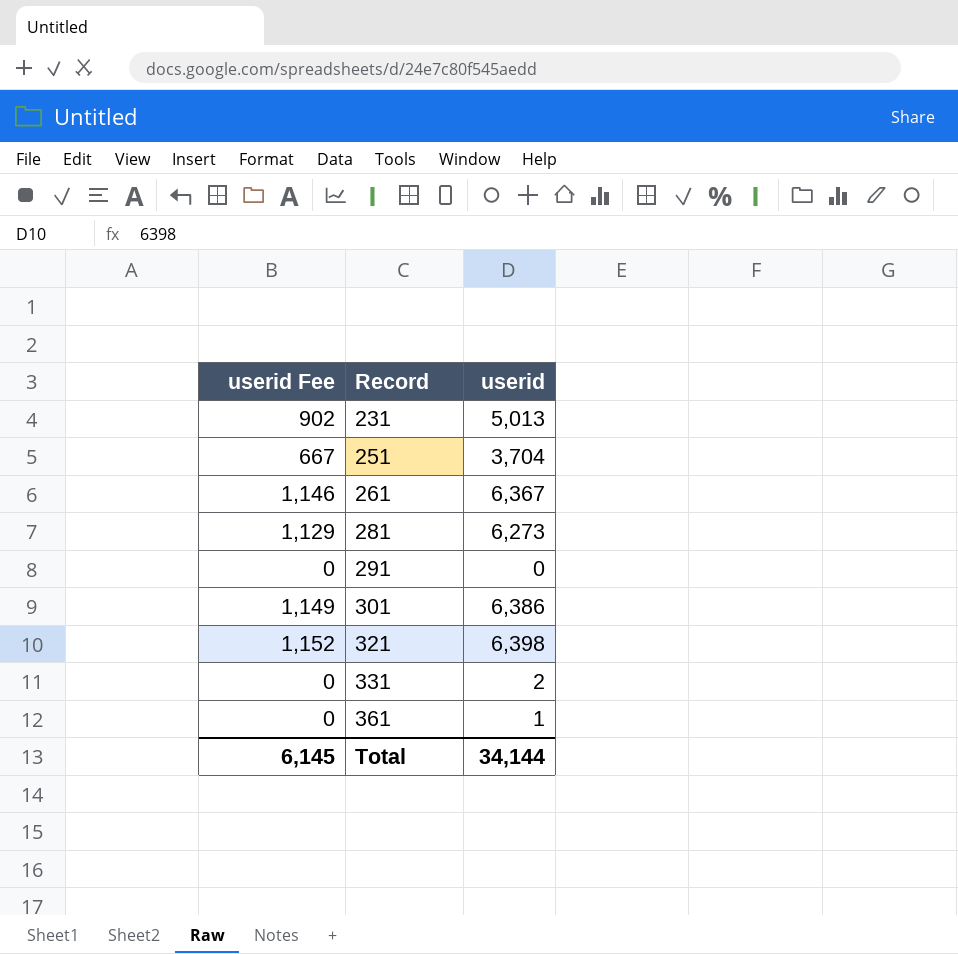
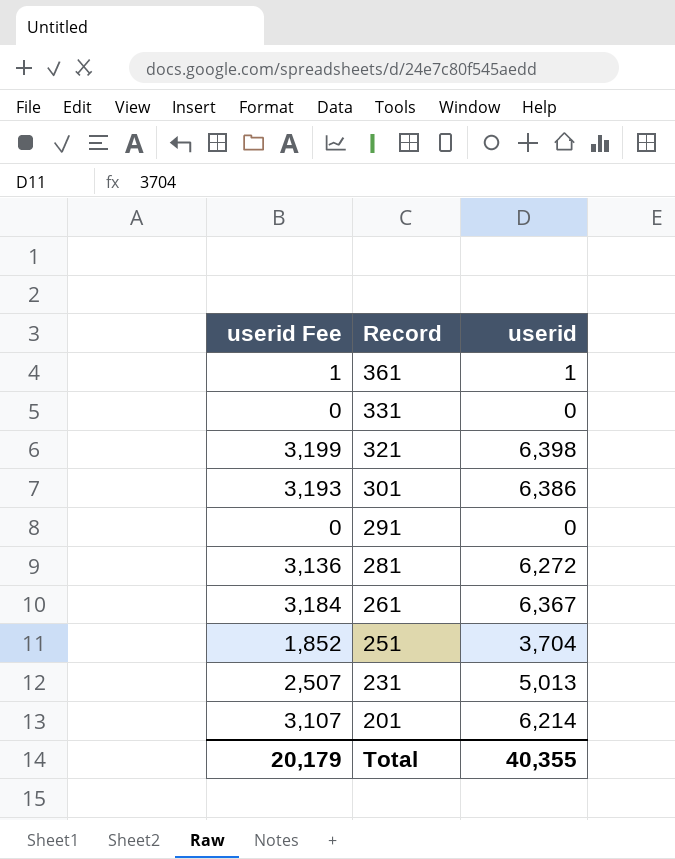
row order: Record ascending -> Record descending
column userid Fee | formula: [userid] * 0.18 -> [userid] * 0.5
331 | userid: 2 -> 0
281 | userid: 6,273 -> 6,272
row 201: none -> 3,107 | 6,214
Total | userid Fee: 6,145 -> 20,179
Total | userid: 34,144 -> 40,355

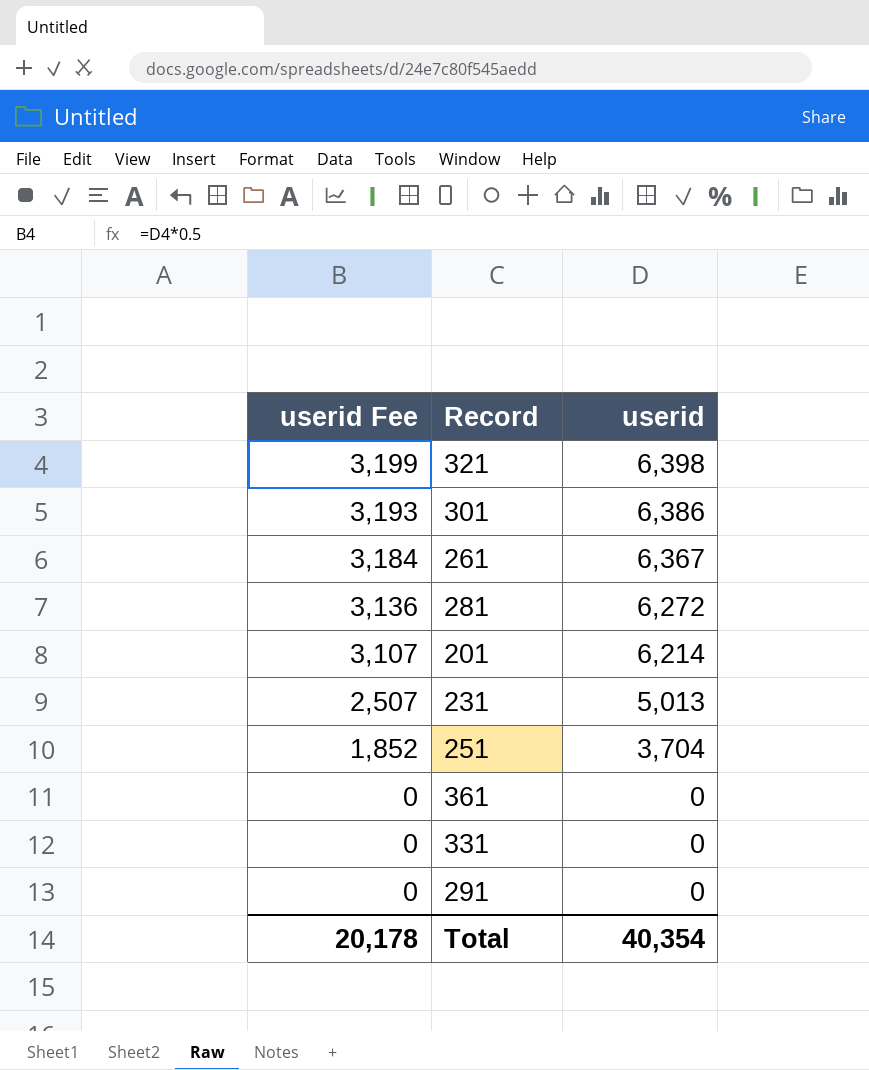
row order: Record descending -> userid Fee descending
361 | userid Fee: 1 -> 0
361 | userid: 1 -> 0
Total | userid Fee: 20,179 -> 20,178
Total | userid: 40,355 -> 40,354

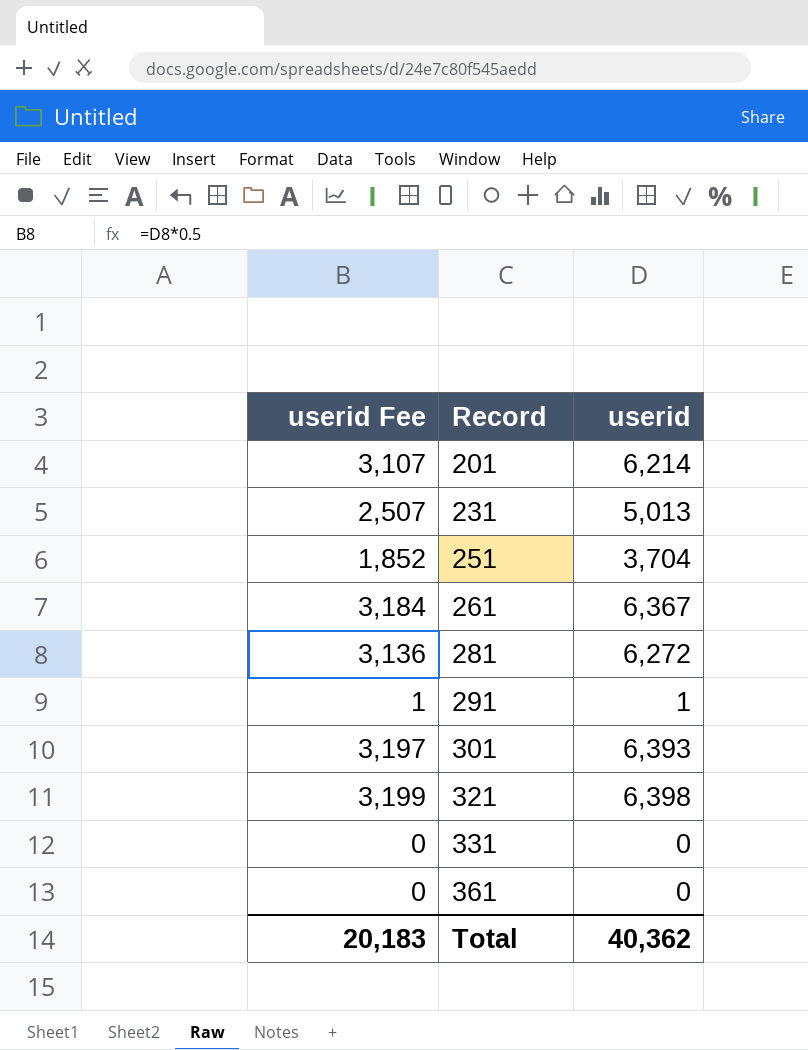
row order: userid Fee descending -> Record ascending
291 | userid Fee: 0 -> 1
291 | userid: 0 -> 1
301 | userid Fee: 3,193 -> 3,197
301 | userid: 6,386 -> 6,393
Total | userid Fee: 20,178 -> 20,183
Total | userid: 40,354 -> 40,362

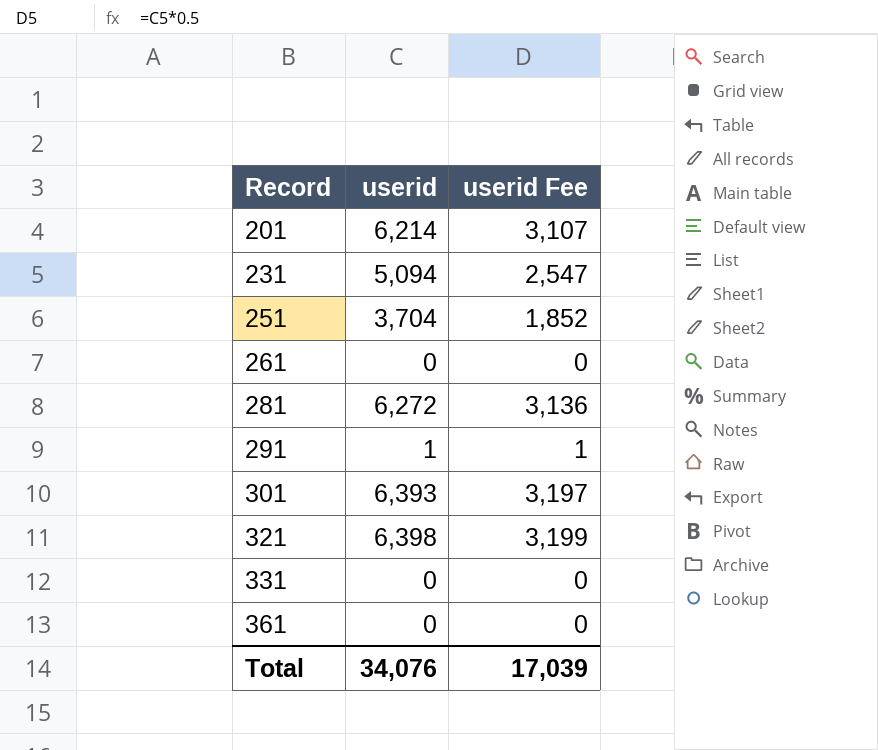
column userid Fee | position: 1 -> 3
231 | userid: 5,013 -> 5,094
231 | userid Fee: 2,507 -> 2,547
261 | userid: 6,367 -> 0
261 | userid Fee: 3,184 -> 0
Total | userid: 40,362 -> 34,076
Total | userid Fee: 20,183 -> 17,039

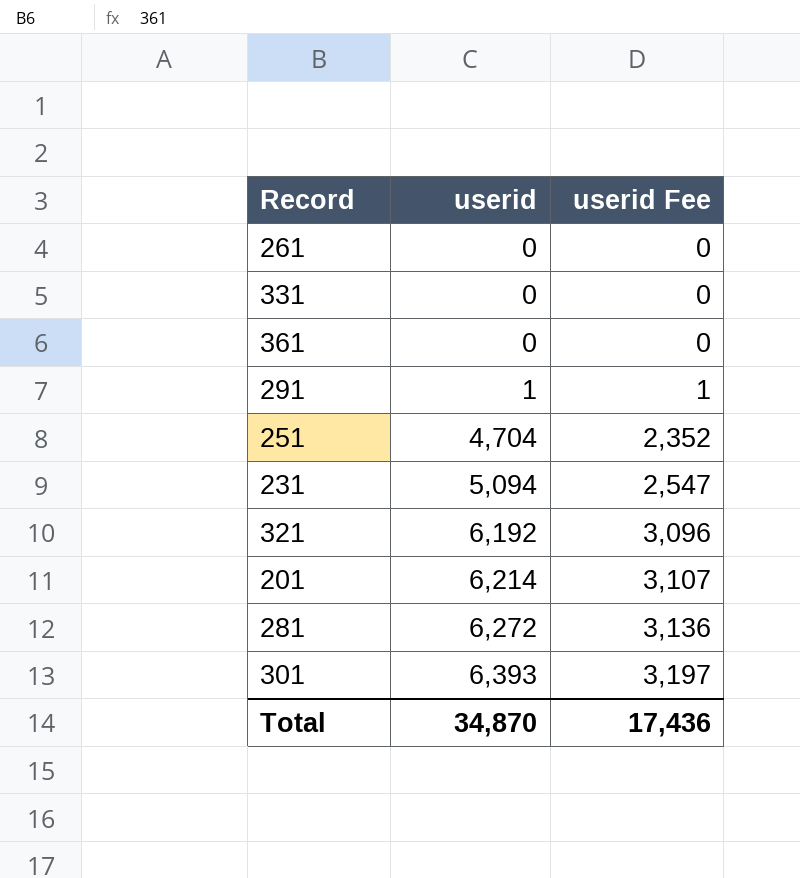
row order: Record ascending -> userid ascending
251 | userid: 3,704 -> 4,704
251 | userid Fee: 1,852 -> 2,352
321 | userid: 6,398 -> 6,192
321 | userid Fee: 3,199 -> 3,096
Total | userid: 34,076 -> 34,870
Total | userid Fee: 17,039 -> 17,436

